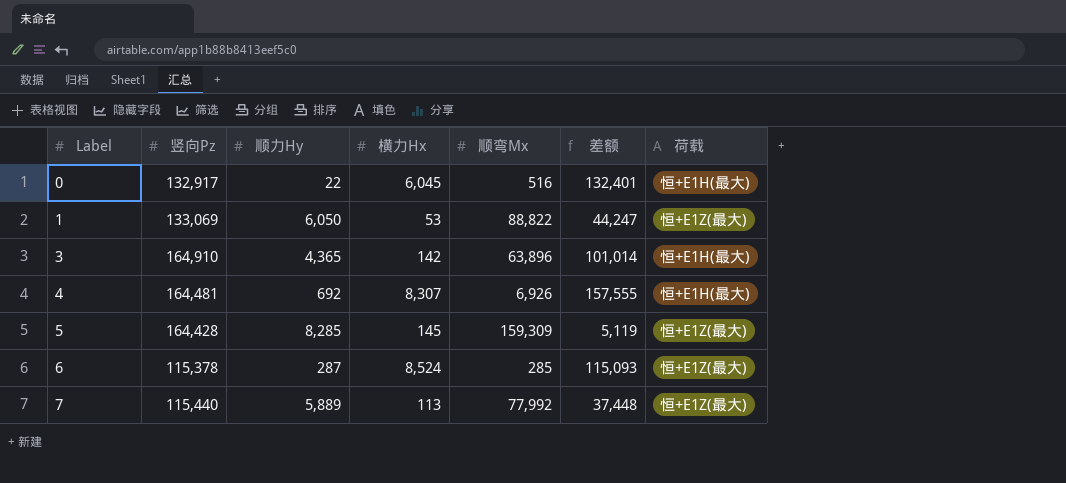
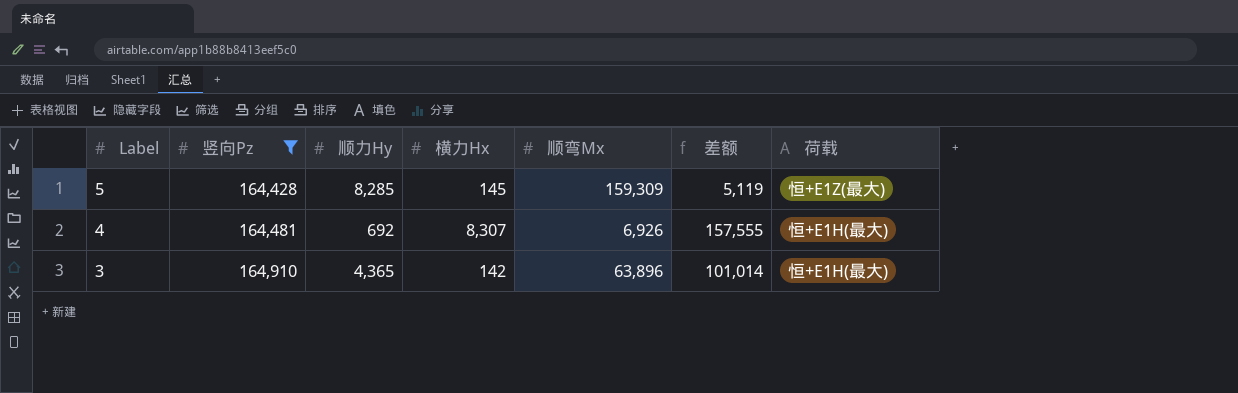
filter: none -> 竖向Pz >= 164,428
row order: Label ascending -> Label descending

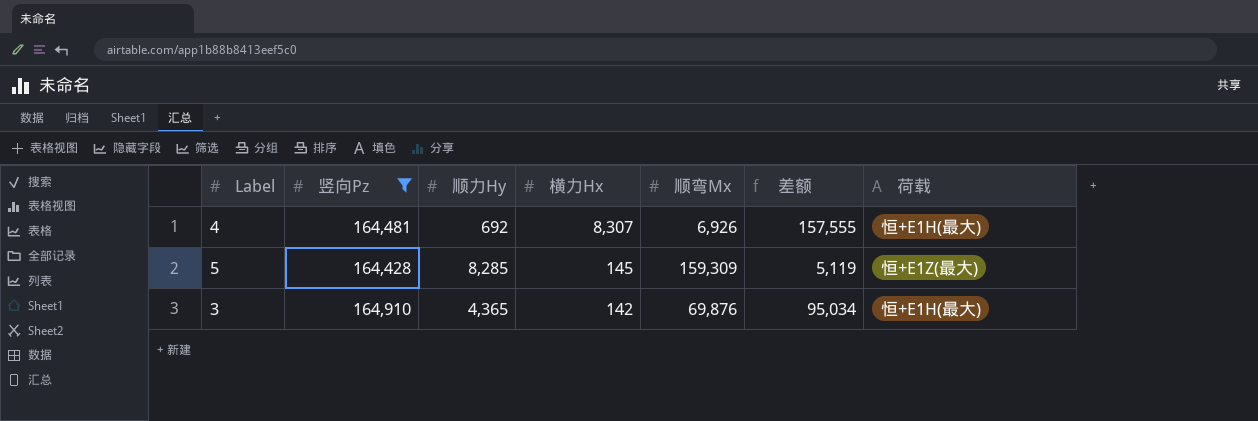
row order: Label descending -> 横力Hx descending
3 | 顺弯Mx: 63,896 -> 69,876
3 | 差额: 101,014 -> 95,034

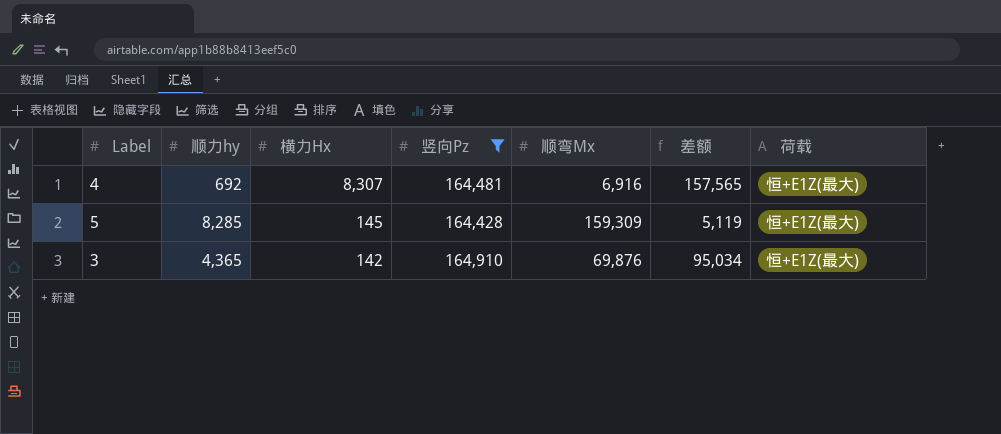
column name: 顺力Hy -> 顺力hy
column 竖向Pz | position: 2 -> 4
4 | 顺弯Mx: 6,926 -> 6,916
4 | 差额: 157,555 -> 157,565
4 | 荷载: 恒+E1H(最大) -> 恒+E1Z(最大)
3 | 荷载: 恒+E1H(最大) -> 恒+E1Z(最大)

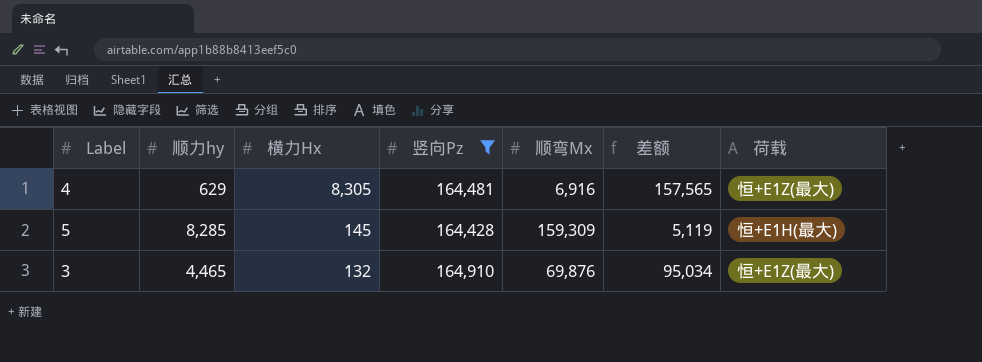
4 | 顺力hy: 692 -> 629
4 | 横力Hx: 8,307 -> 8,305
5 | 荷载: 恒+E1Z(最大) -> 恒+E1H(最大)
3 | 顺力hy: 4,365 -> 4,465
3 | 横力Hx: 142 -> 132

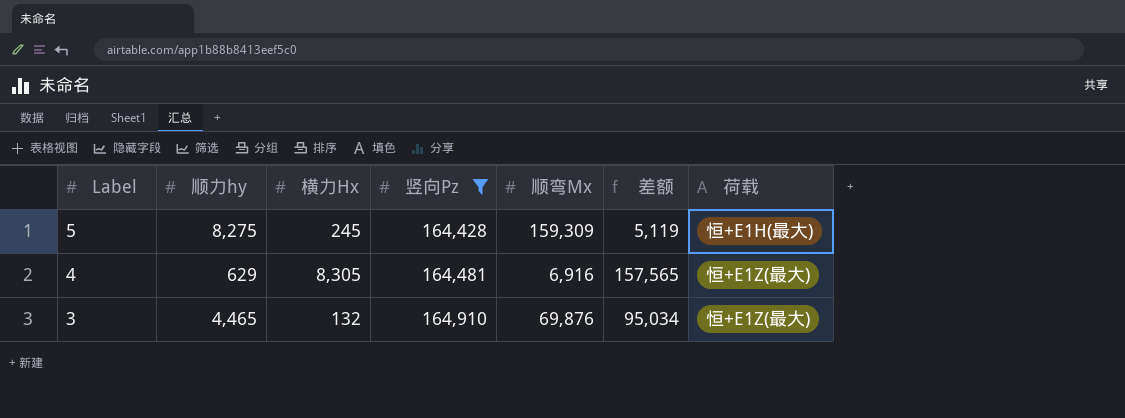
row order: 横力Hx descending -> Label descending
5 | 顺力hy: 8,285 -> 8,275
5 | 横力Hx: 145 -> 245

